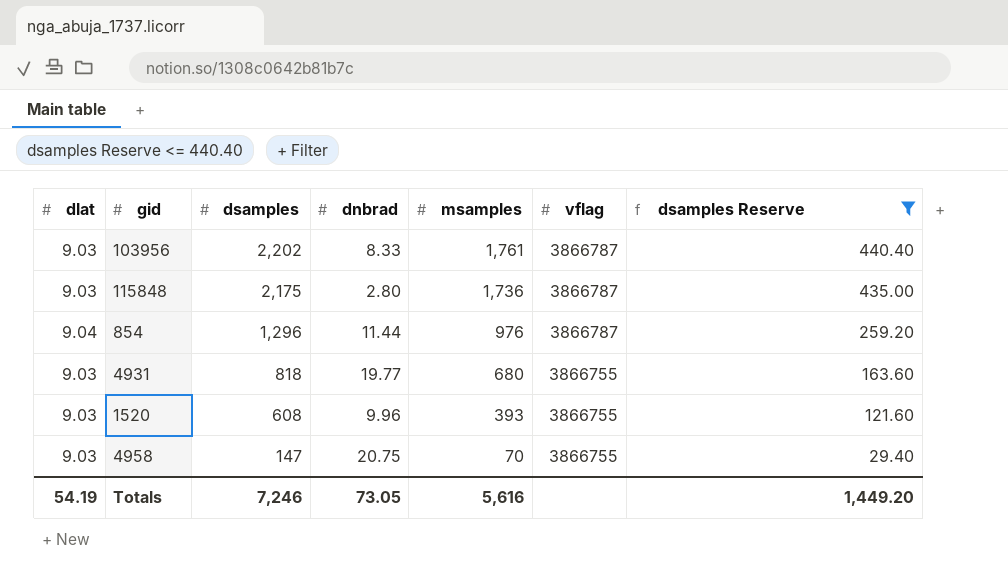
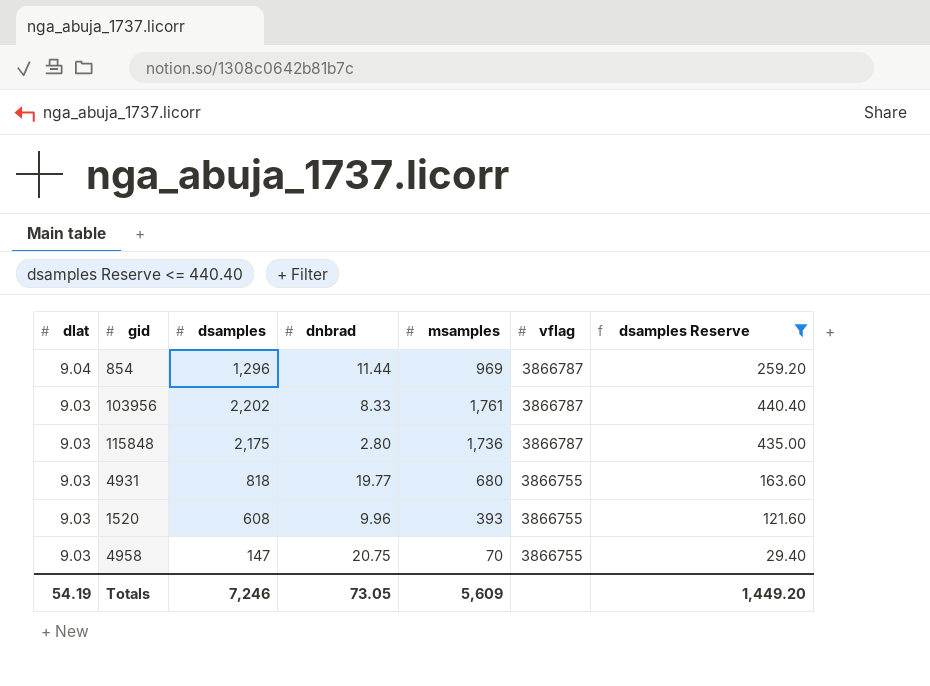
row order: dsamples descending -> dlat descending
854 | msamples: 976 -> 969
Totals | msamples: 5,616 -> 5,609

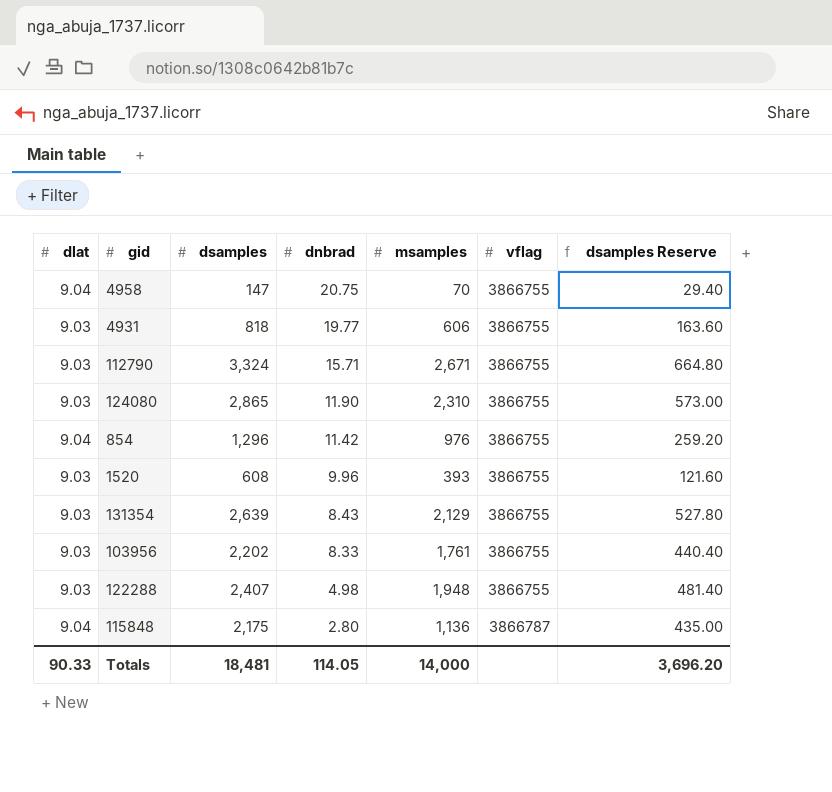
filter: dsamples Reserve <= 440.40 -> none
row order: dlat descending -> dnbrad descending
4958 | dlat: 9.03 -> 9.04
4931 | msamples: 680 -> 606
854 | dnbrad: 11.44 -> 11.42
854 | msamples: 969 -> 976
854 | vflag: 3866787 -> 3866755
103956 | vflag: 3866787 -> 3866755
115848 | dlat: 9.03 -> 9.04
115848 | msamples: 1,736 -> 1,136
Totals | dlat: 54.19 -> 90.33
Totals | dsamples: 7,246 -> 18,481
Totals | dnbrad: 73.05 -> 114.05
Totals | msamples: 5,609 -> 14,000
Totals | dsamples Reserve: 1,449.20 -> 3,696.20

